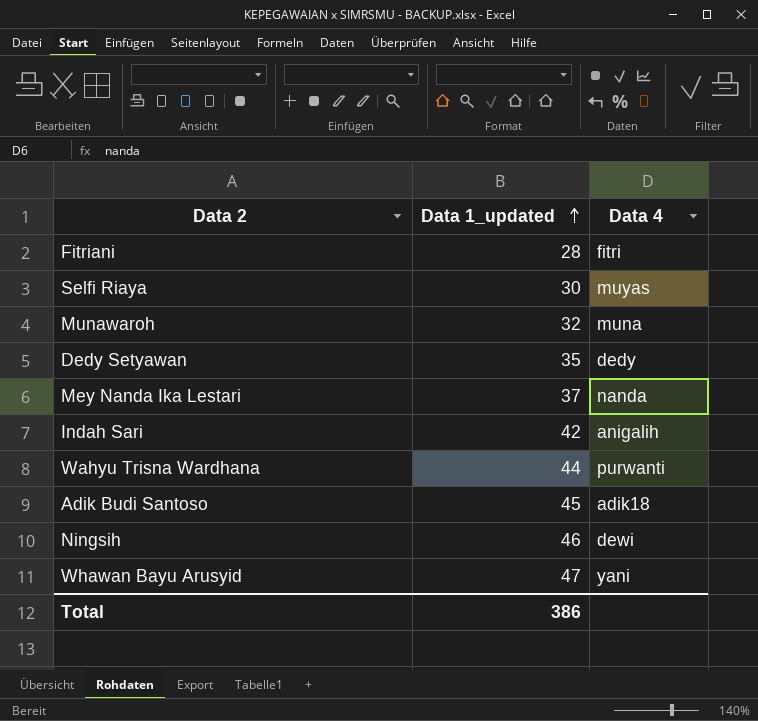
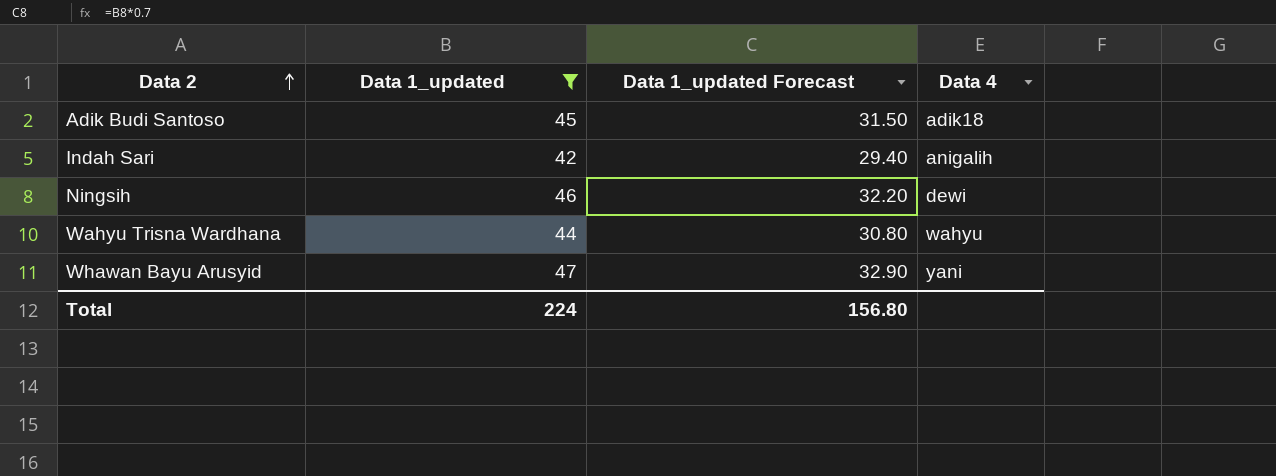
filter: none -> Data 1_updated >= 42
row order: Data 1_updated ascending -> Data 2 ascending
column Data 1_updated Forecast | formula: none -> [Data 1_updated] * 0.7
Wahyu Trisna Wardhana | Data 4: purwanti -> wahyu
Total | Data 1_updated: 386 -> 224

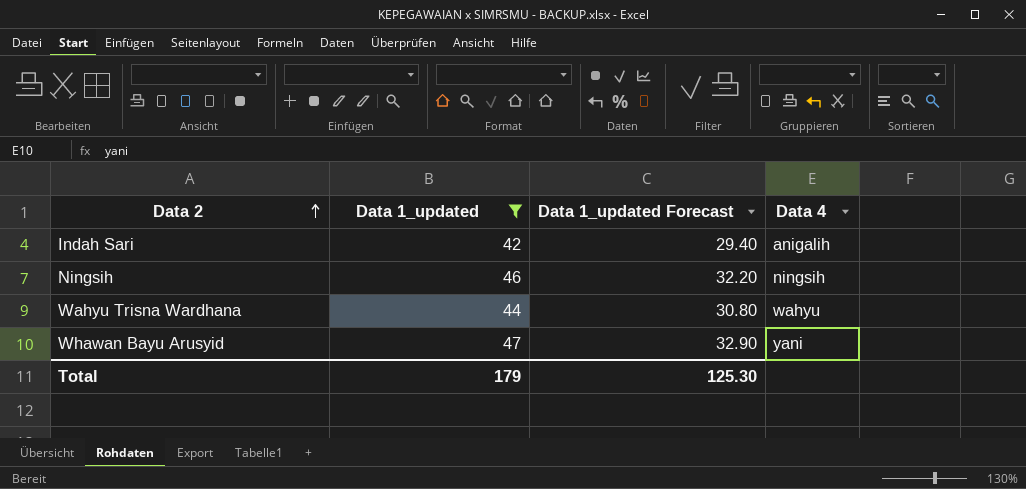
row Adik Budi Santoso: 45 | 31.50 | adik18 -> none
Ningsih | Data 4: dewi -> ningsih
Total | Data 1_updated: 224 -> 179
Total | Data 1_updated Forecast: 156.80 -> 125.30

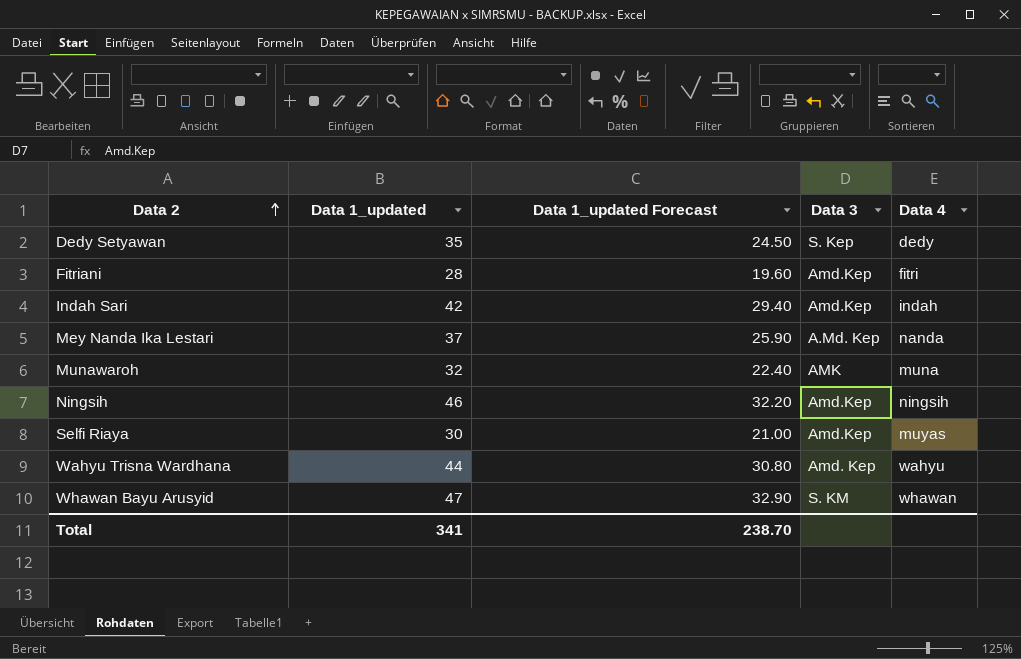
filter: Data 1_updated >= 42 -> none
column Data 3 | position: none -> 4
Indah Sari | Data 4: anigalih -> indah
Whawan Bayu Arusyid | Data 4: yani -> whawan
Total | Data 1_updated: 179 -> 341
Total | Data 1_updated Forecast: 125.30 -> 238.70

